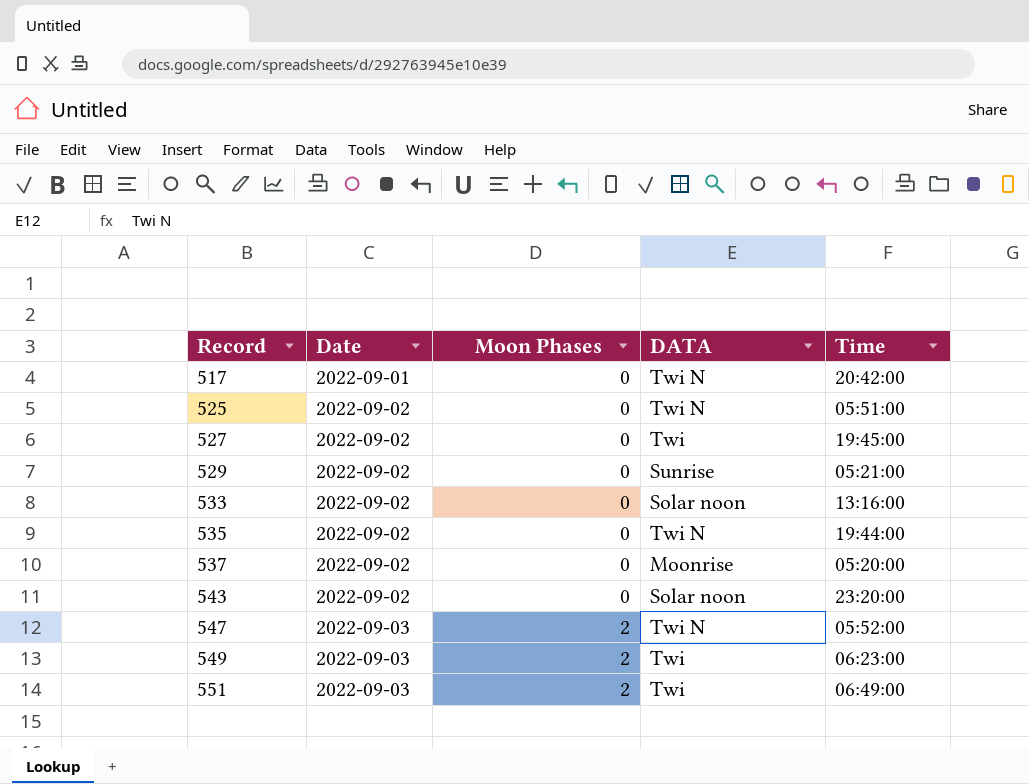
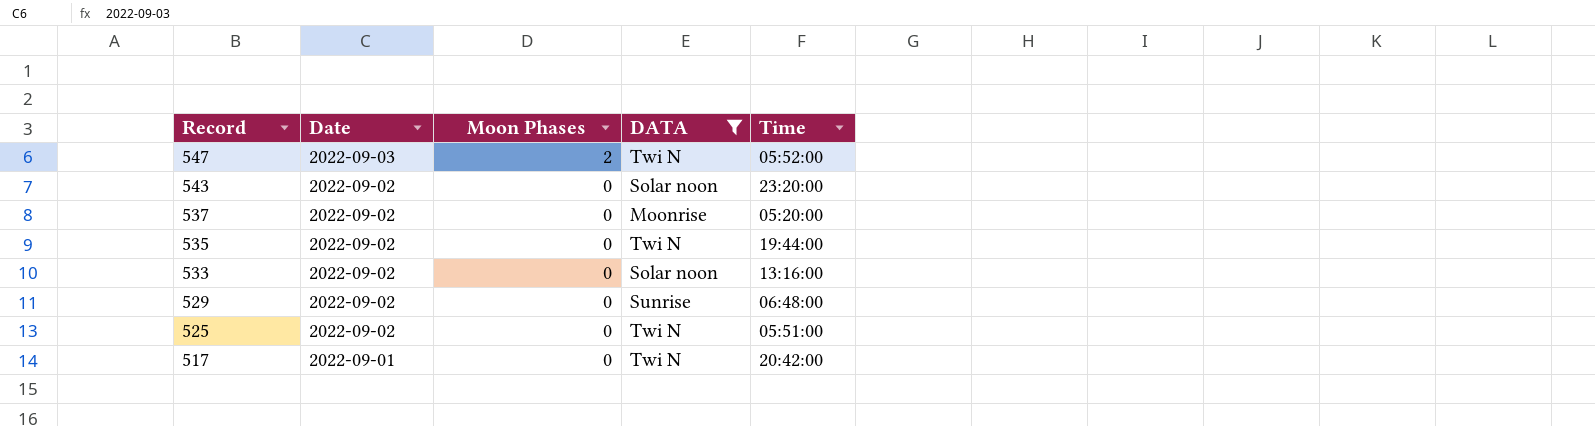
filter: none -> DATA != Twi
row order: Record ascending -> Record descending
529 | Time: 05:21:00 -> 06:48:00

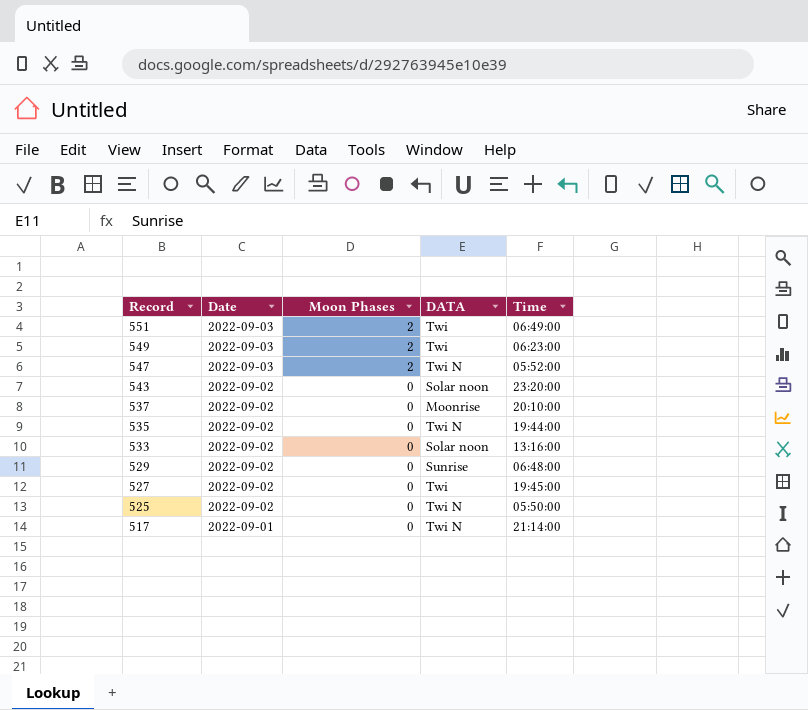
filter: DATA != Twi -> none
537 | Time: 05:20:00 -> 20:10:00
525 | Time: 05:51:00 -> 05:50:00
517 | Time: 20:42:00 -> 21:14:00

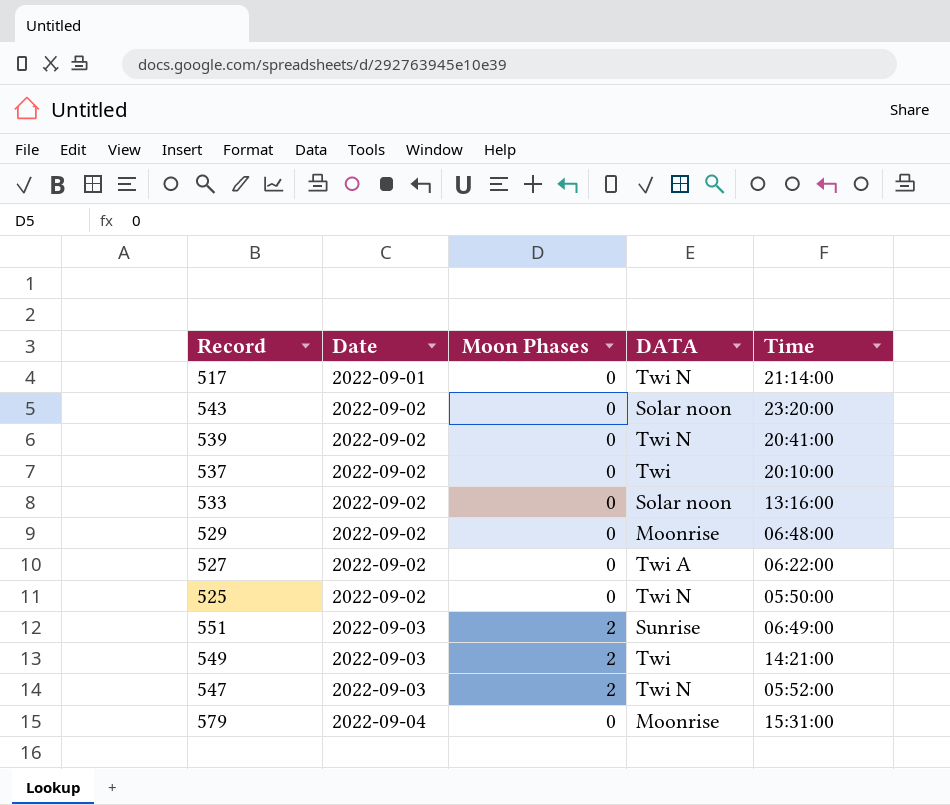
row order: Record descending -> Date ascending
row 535: 2022-09-02 | 0 | Twi N | 19:44:00 -> none
row 539: none -> 2022-09-02 | 0 | Twi N | 20:41:00
537 | DATA: Moonrise -> Twi
529 | DATA: Sunrise -> Moonrise
527 | DATA: Twi -> Twi A
527 | Time: 19:45:00 -> 06:22:00
551 | DATA: Twi -> Sunrise
549 | Time: 06:23:00 -> 14:21:00
row 579: none -> 2022-09-04 | 0 | Moonrise | 15:31:00

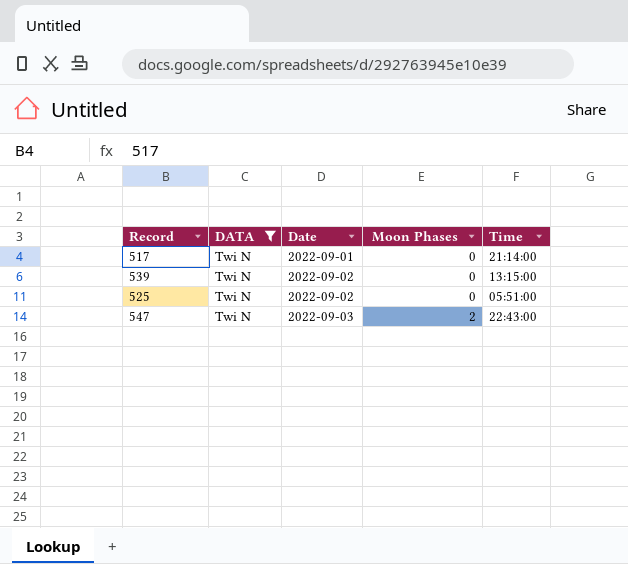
filter: none -> DATA = Twi N
column DATA | position: 4 -> 2
539 | Time: 20:41:00 -> 13:15:00
525 | Time: 05:50:00 -> 05:51:00
547 | Time: 05:52:00 -> 22:43:00

